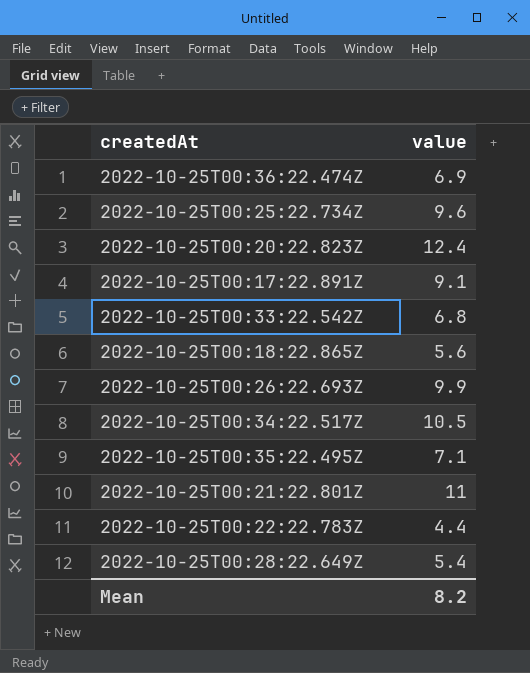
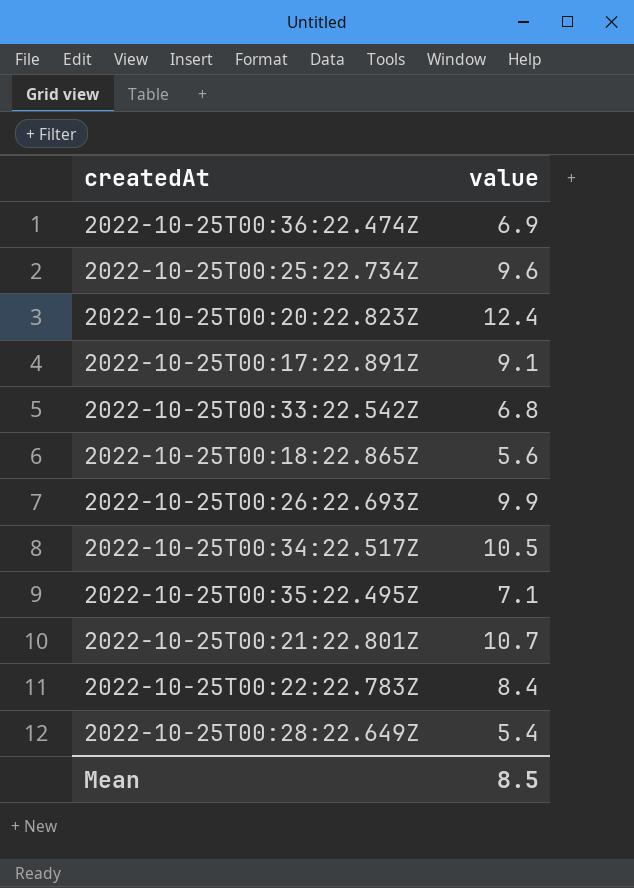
2022-10-25T00:21:22.801Z | value: 11 -> 10.7
2022-10-25T00:22:22.783Z | value: 4.4 -> 8.4
Mean | value: 8.2 -> 8.5

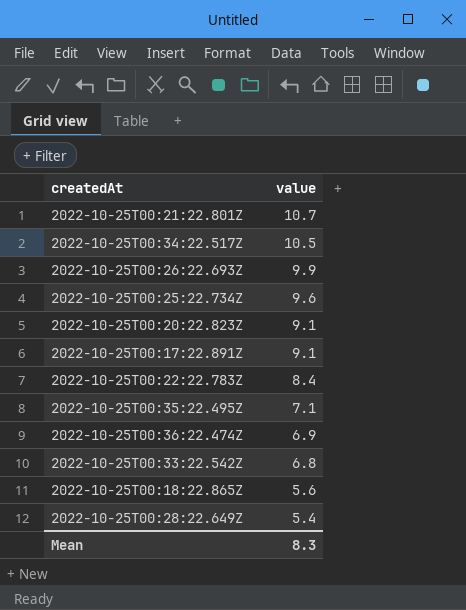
row order: none -> value descending
2022-10-25T00:20:22.823Z | value: 12.4 -> 9.1
Mean | value: 8.5 -> 8.3

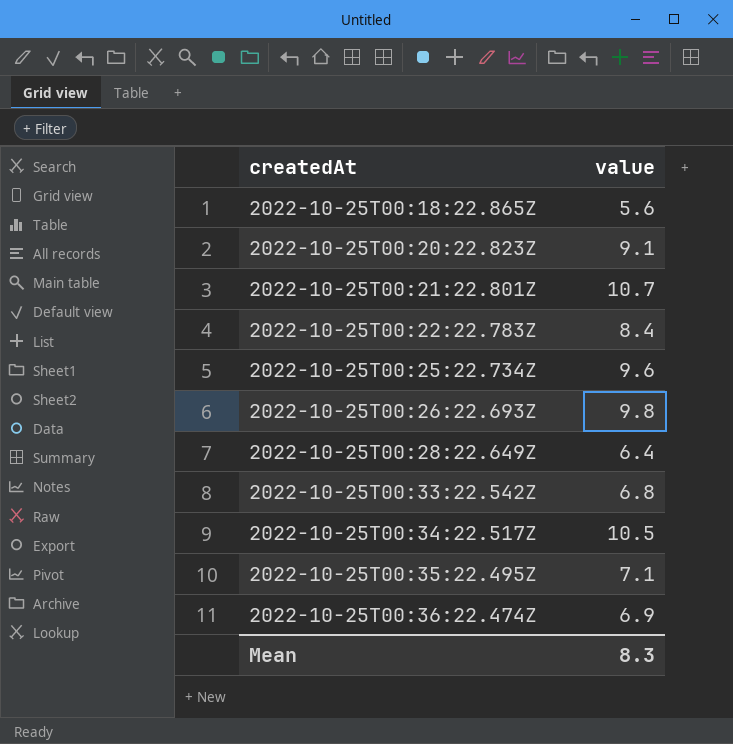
row order: value descending -> createdAt ascending
row 2022-10-25T00:17:22.891Z: 9.1 -> none
2022-10-25T00:26:22.693Z | value: 9.9 -> 9.8
2022-10-25T00:28:22.649Z | value: 5.4 -> 6.4

